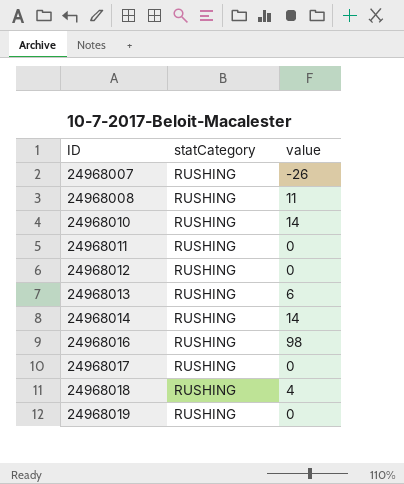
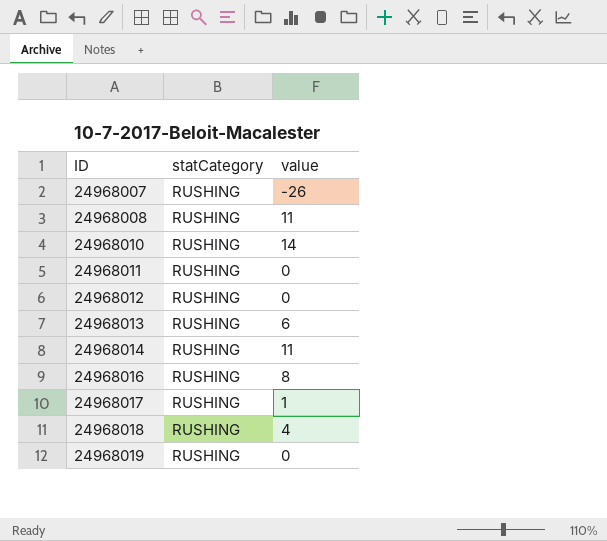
24968014 | value: 14 -> 11
24968016 | value: 98 -> 8
24968017 | value: 0 -> 1

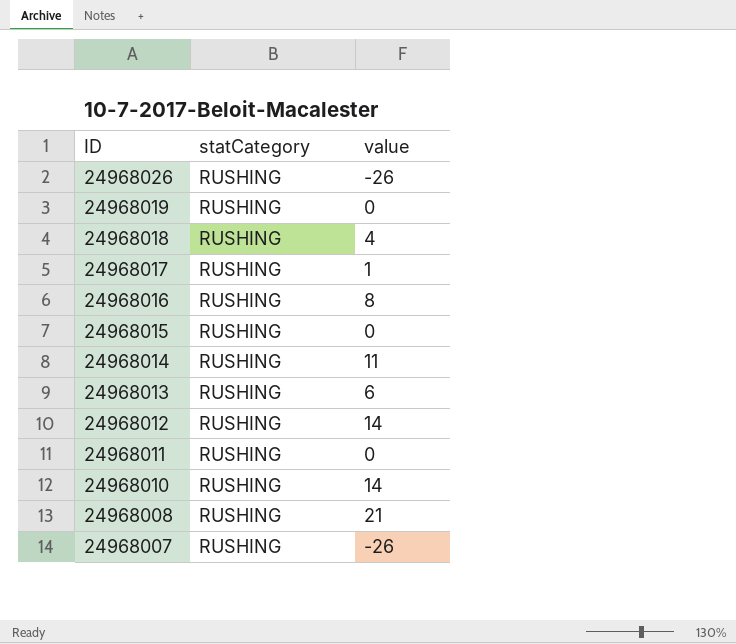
row order: ID ascending -> ID descending
row 24968026: none -> RUSHING | -26
row 24968015: none -> RUSHING | 0
24968012 | value: 0 -> 14
24968008 | value: 11 -> 21

